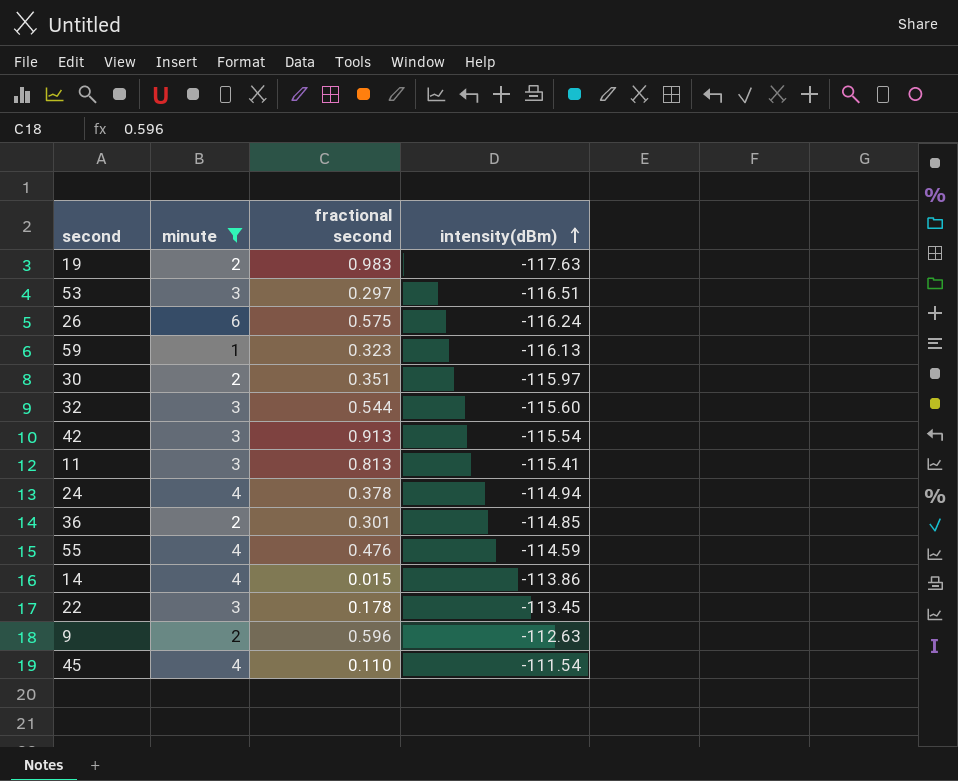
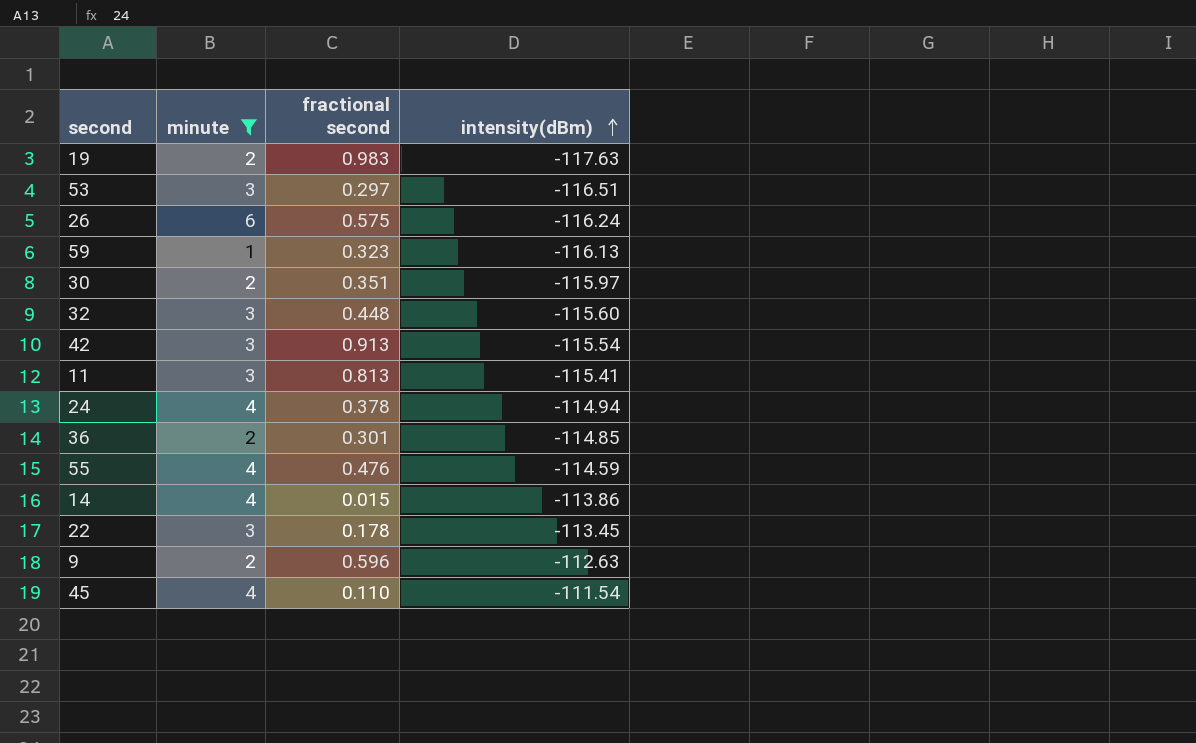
32 | fractional second: 0.544 -> 0.448

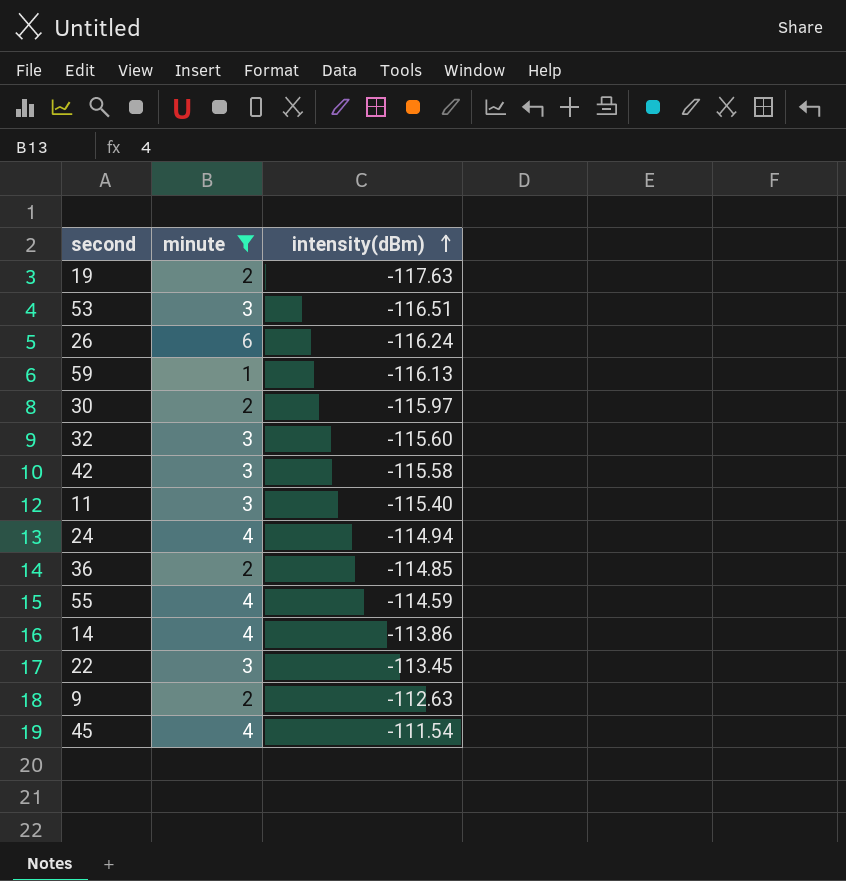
column fractional second | position: 3 -> none
42 | intensity(dBm): -115.54 -> -115.58
11 | intensity(dBm): -115.41 -> -115.40

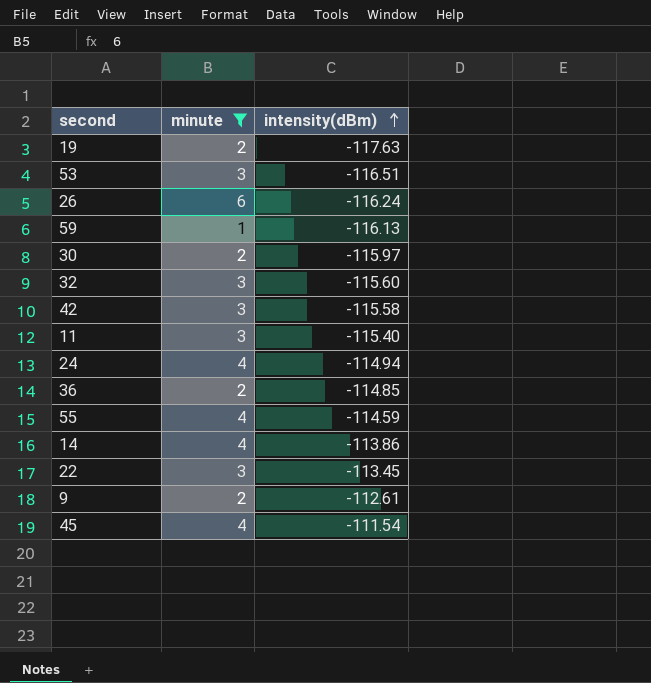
9 | intensity(dBm): -112.63 -> -112.61

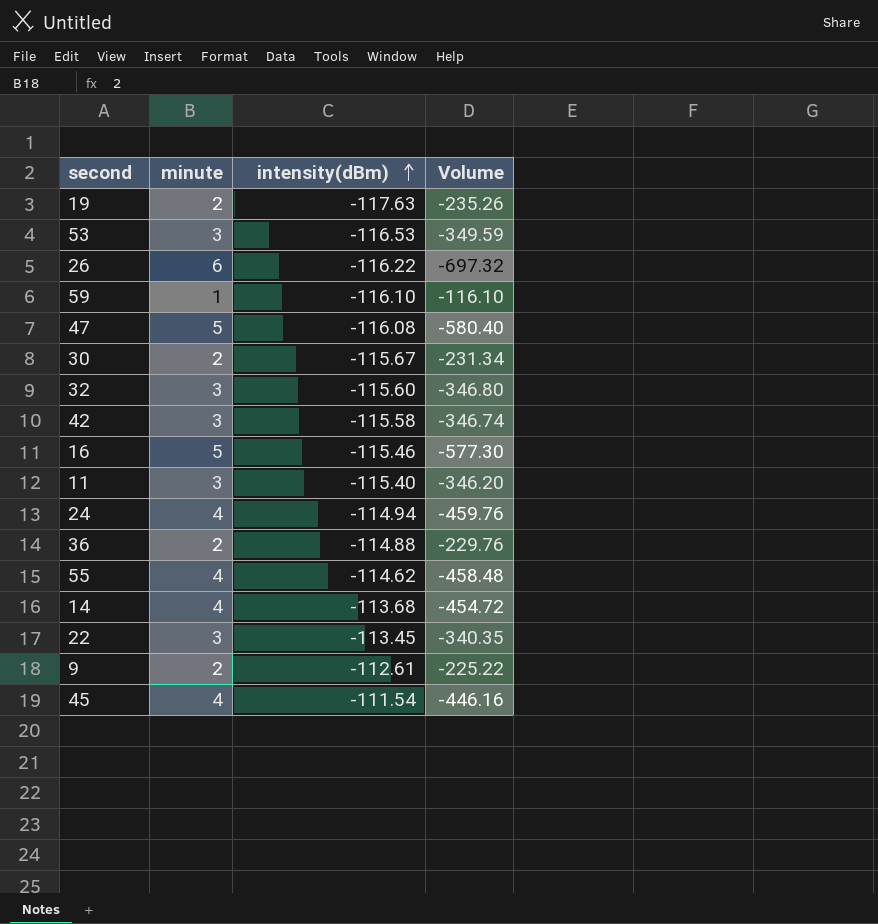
filter: minute != 5 -> none
column Volume | formula: none -> [minute] * [intensity(dBm)]
53 | intensity(dBm): -116.51 -> -116.53
26 | intensity(dBm): -116.24 -> -116.22
59 | intensity(dBm): -116.13 -> -116.10
30 | intensity(dBm): -115.97 -> -115.67
36 | intensity(dBm): -114.85 -> -114.88
55 | intensity(dBm): -114.59 -> -114.62
14 | intensity(dBm): -113.86 -> -113.68

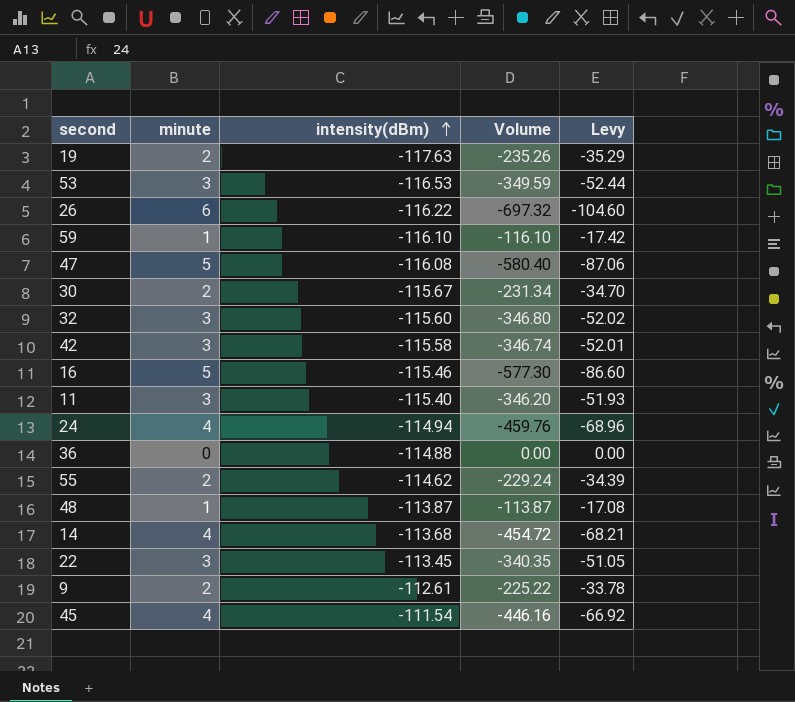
column Levy | formula: none -> [Volume] * 0.15
36 | minute: 2 -> 0
36 | Volume: -229.76 -> 0.00
55 | minute: 4 -> 2
55 | Volume: -458.48 -> -229.24
row 48: none -> 1 | -113.87 | -113.87 | -17.08

